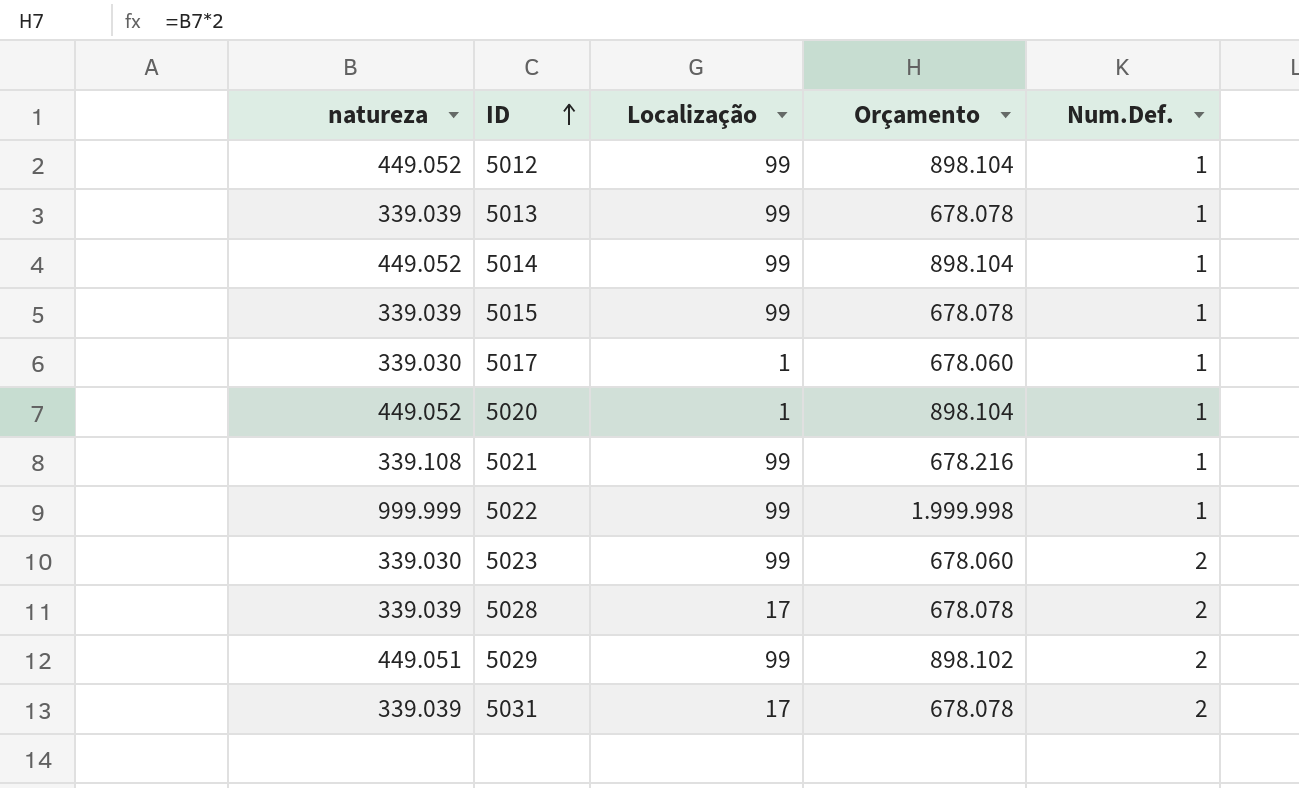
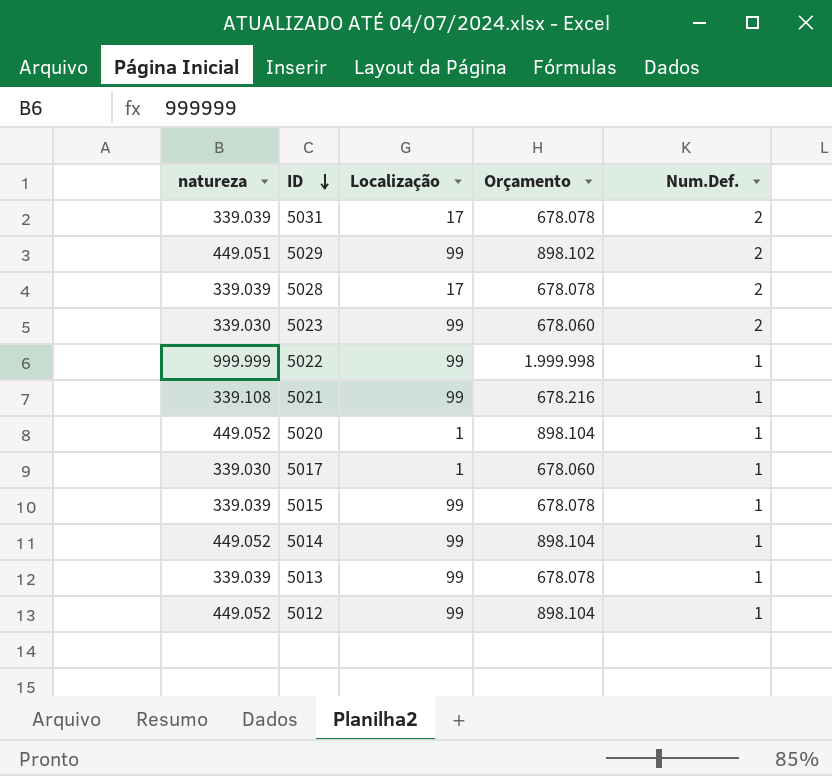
row order: ID ascending -> ID descending

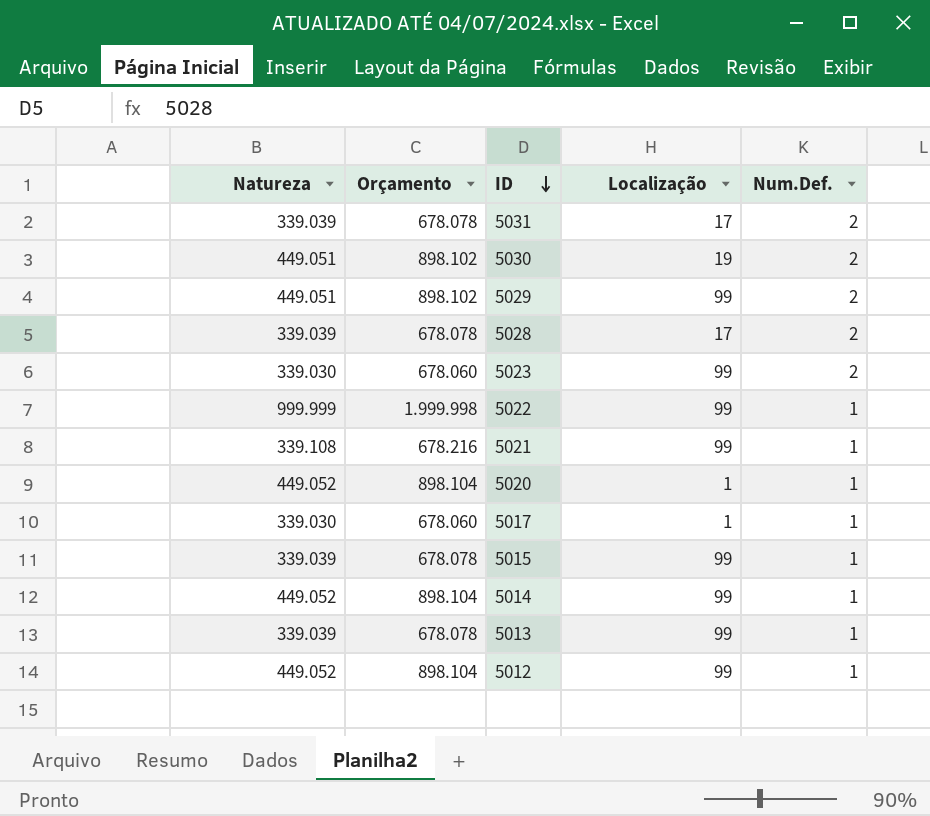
column name: natureza -> Natureza
column Orçamento | position: 4 -> 2
row 5030: none -> 449.051 | 898.102 | 19 | 2

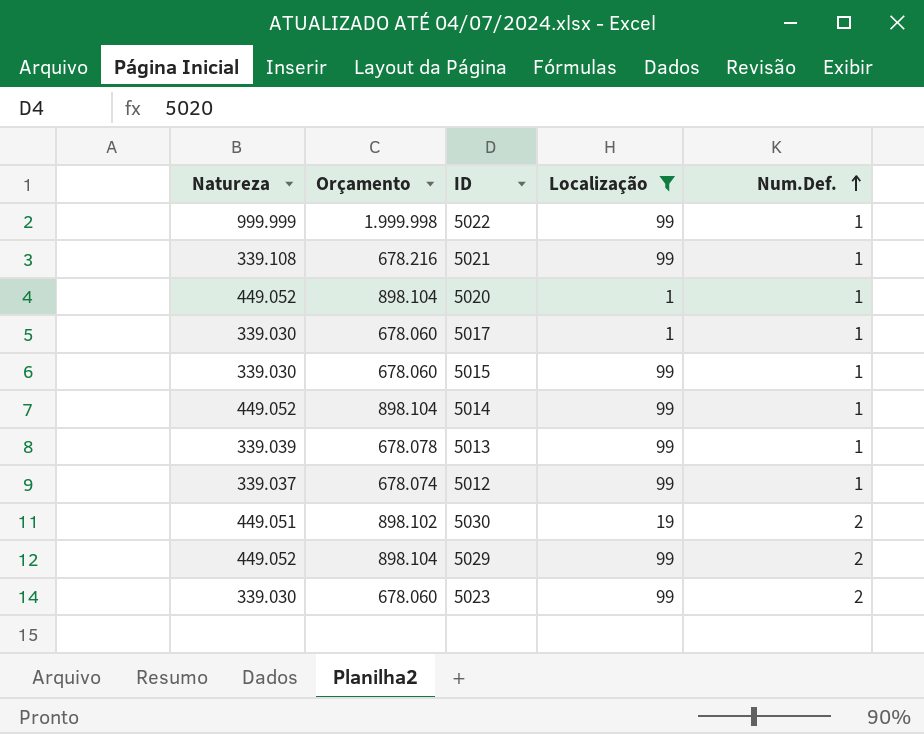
filter: none -> Localização != 17
row order: ID descending -> Num.Def. ascending
5015 | Natureza: 339.039 -> 339.030
5015 | Orçamento: 678.078 -> 678.060
5012 | Natureza: 449.052 -> 339.037
5012 | Orçamento: 898.104 -> 678.074
5029 | Natureza: 449.051 -> 449.052
5029 | Orçamento: 898.102 -> 898.104

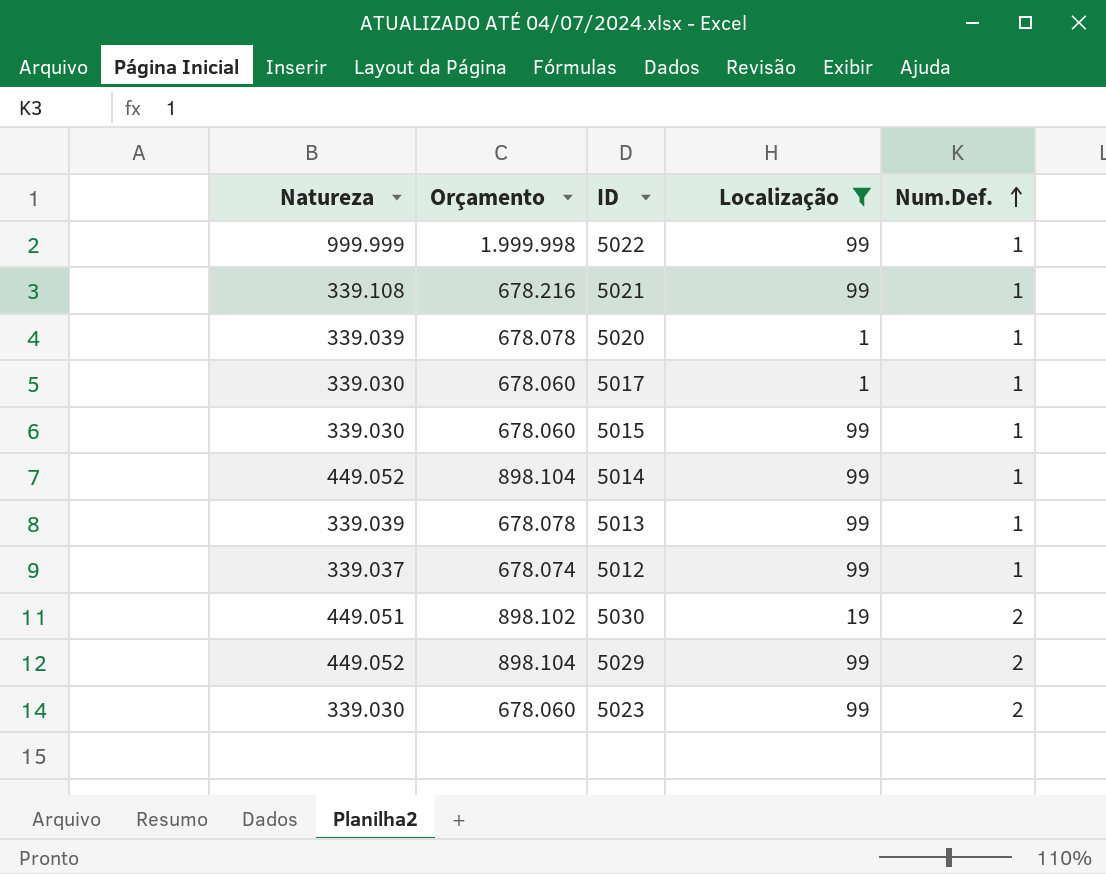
5020 | Natureza: 449.052 -> 339.039
5020 | Orçamento: 898.104 -> 678.078

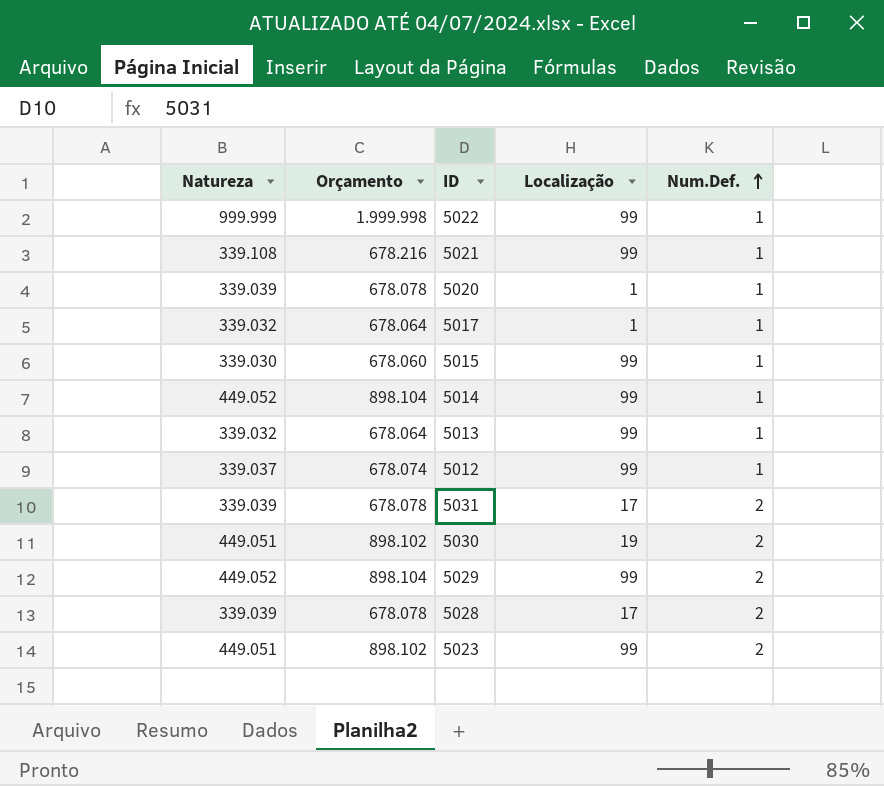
filter: Localização != 17 -> none
5017 | Natureza: 339.030 -> 339.032
5017 | Orçamento: 678.060 -> 678.064
5013 | Natureza: 339.039 -> 339.032
5013 | Orçamento: 678.078 -> 678.064
5023 | Natureza: 339.030 -> 449.051
5023 | Orçamento: 678.060 -> 898.102

